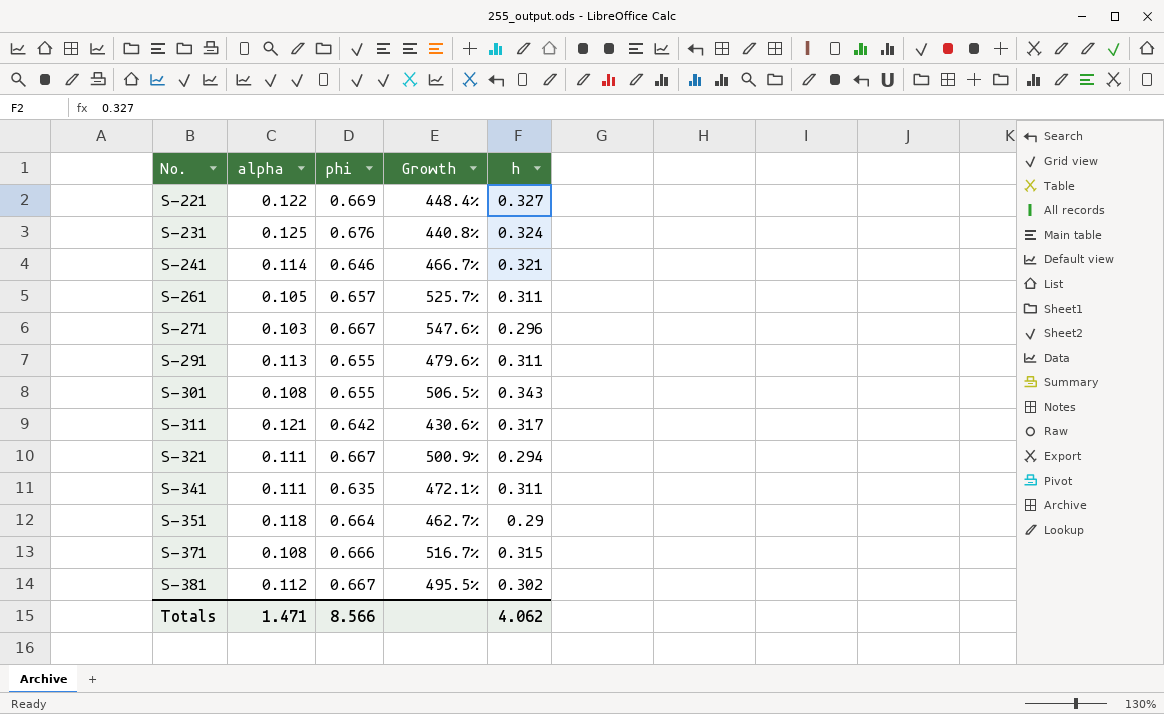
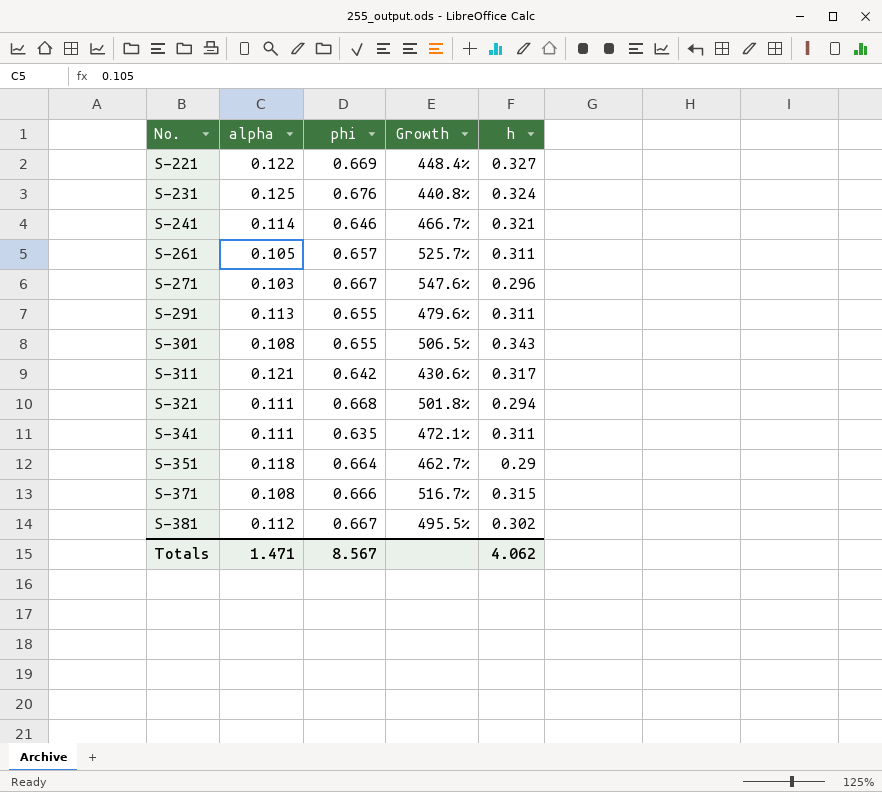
S-321 | phi: 0.667 -> 0.668
S-321 | Growth: 500.9% -> 501.8%
Totals | phi: 8.566 -> 8.567

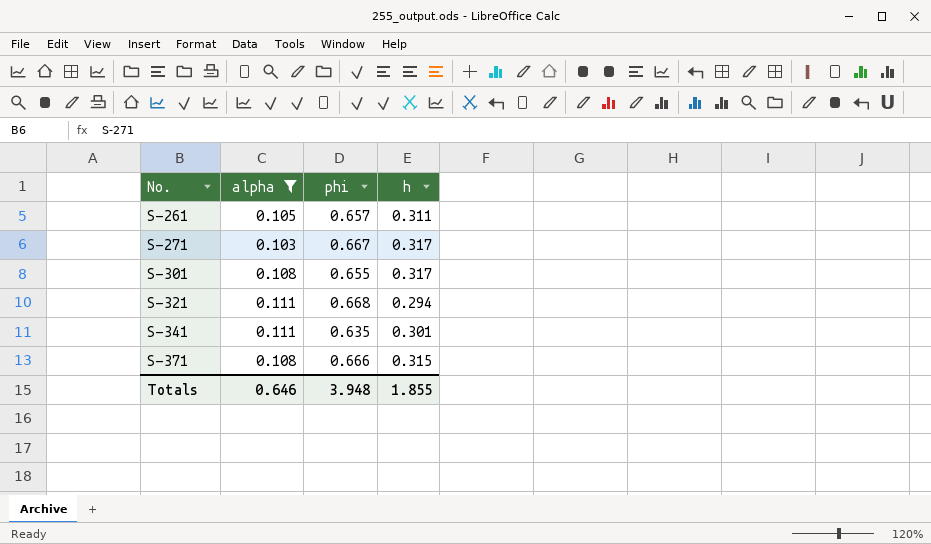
filter: none -> alpha <= 0.111
column Growth | formula: ([phi] - [alpha]) / [alpha] -> none
S-271 | h: 0.296 -> 0.317
S-301 | h: 0.343 -> 0.317
S-341 | h: 0.311 -> 0.301
Totals | alpha: 1.471 -> 0.646
Totals | phi: 8.567 -> 3.948
Totals | h: 4.062 -> 1.855

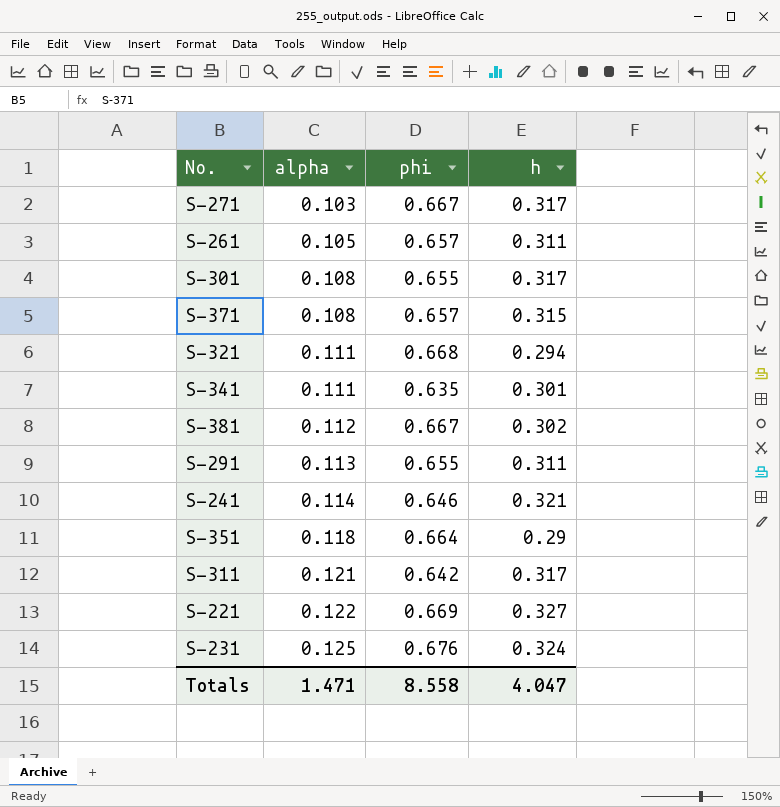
filter: alpha <= 0.111 -> none
row order: No. ascending -> alpha ascending
S-371 | phi: 0.666 -> 0.657
Totals | alpha: 0.646 -> 1.471
Totals | phi: 3.948 -> 8.558
Totals | h: 1.855 -> 4.047

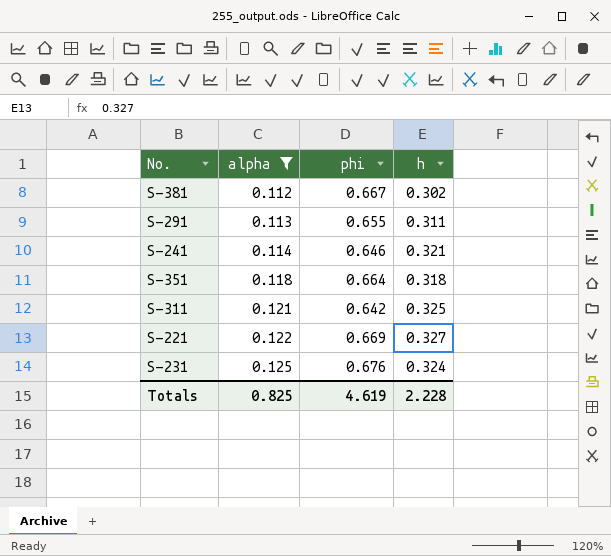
filter: none -> alpha >= 0.112
S-351 | h: 0.29 -> 0.318
S-311 | h: 0.317 -> 0.325
Totals | alpha: 1.471 -> 0.825
Totals | phi: 8.558 -> 4.619
Totals | h: 4.047 -> 2.228

